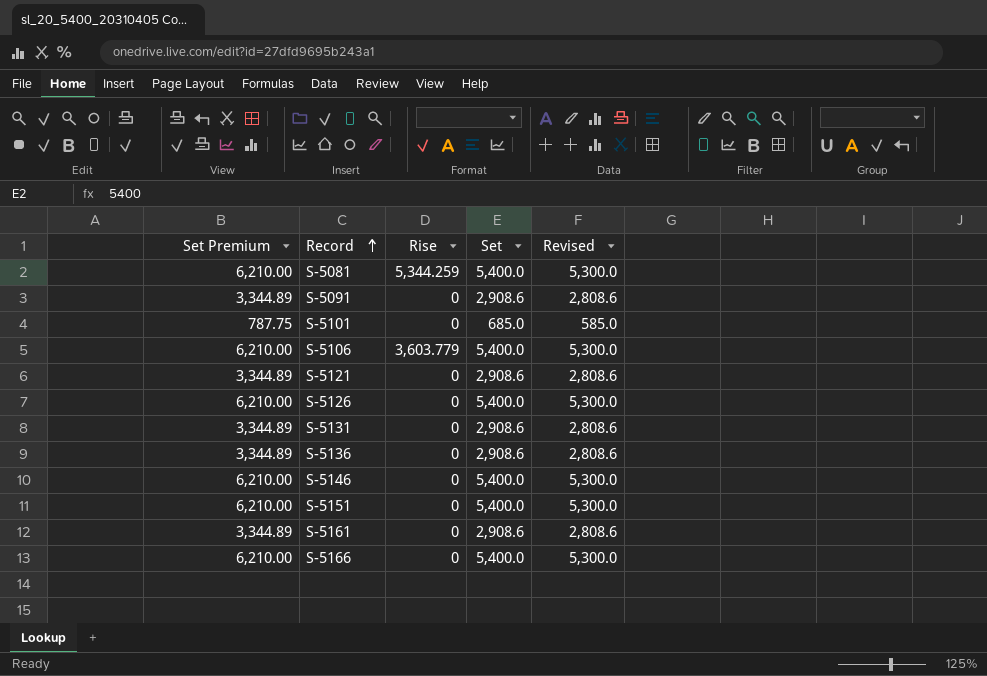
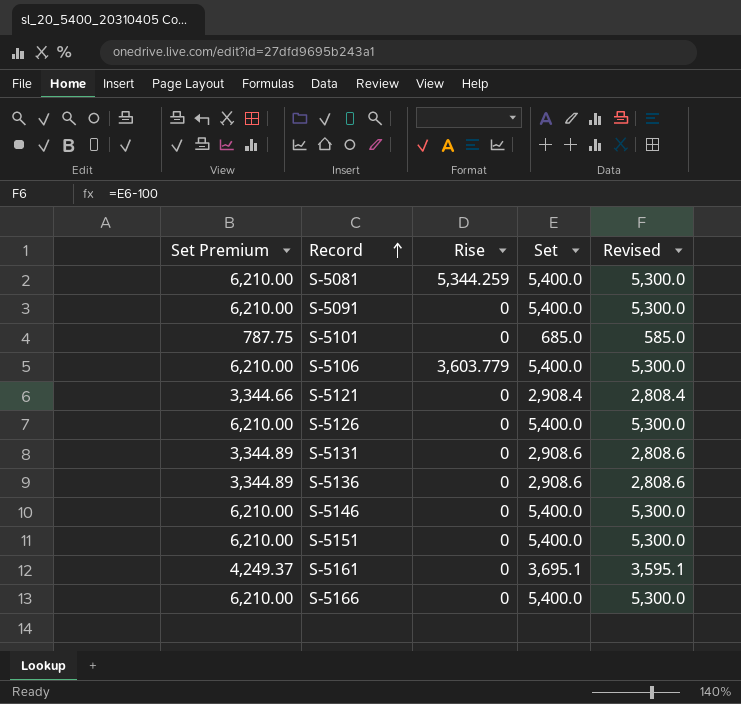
S-5091 | Set Premium: 3,344.89 -> 6,210.00
S-5091 | Set: 2,908.6 -> 5,400.0
S-5091 | Revised: 2,808.6 -> 5,300.0
S-5121 | Set Premium: 3,344.89 -> 3,344.66
S-5121 | Set: 2,908.6 -> 2,908.4
S-5121 | Revised: 2,808.6 -> 2,808.4
S-5161 | Set Premium: 3,344.89 -> 4,249.37
S-5161 | Set: 2,908.6 -> 3,695.1
S-5161 | Revised: 2,808.6 -> 3,595.1

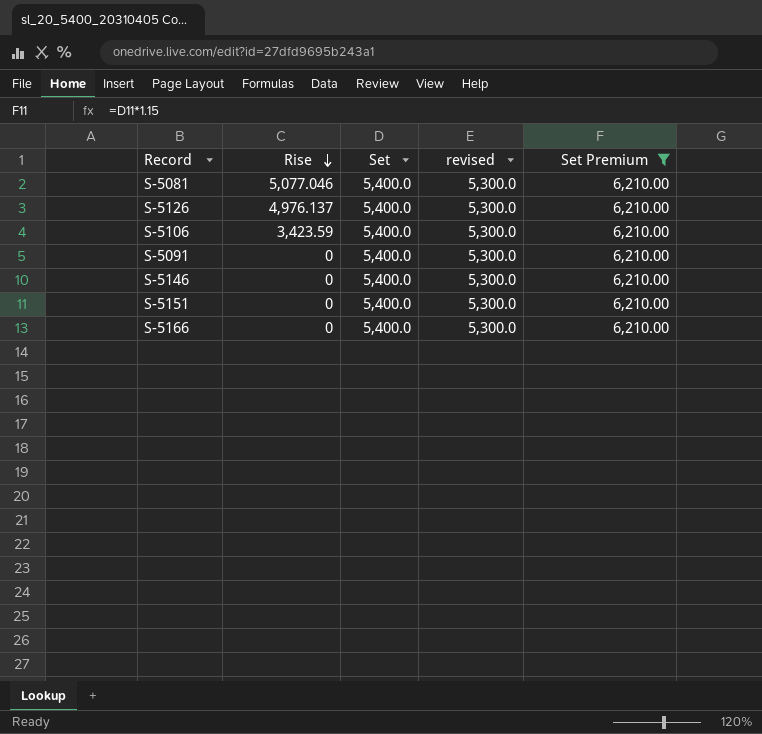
filter: none -> Set Premium = 6,210.00
row order: Record ascending -> Rise descending
column name: Revised -> revised
column Set Premium | position: 1 -> 5
S-5081 | Rise: 5,344.259 -> 5,077.046
S-5126 | Rise: 0 -> 4,976.137
S-5106 | Rise: 3,603.779 -> 3,423.59

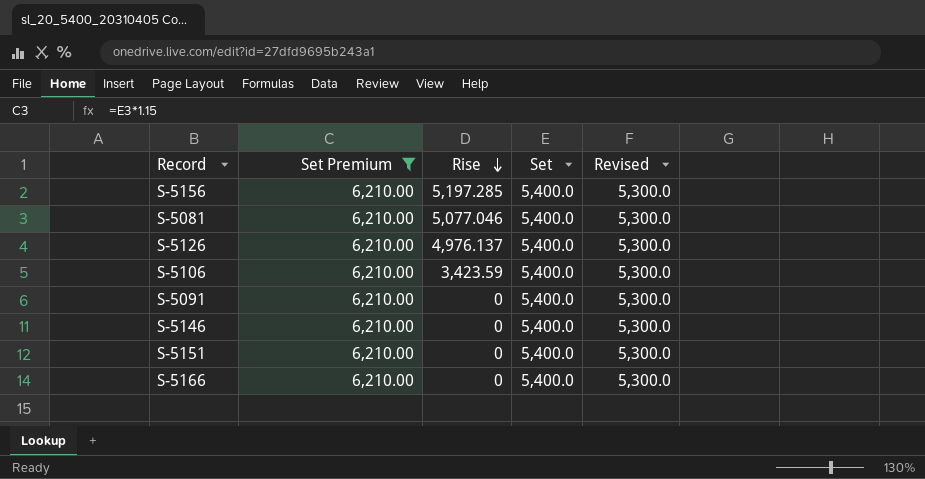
column Set Premium | position: 5 -> 2
column name: revised -> Revised
row S-5156: none -> 6,210.00 | 5,197.285 | 5,400.0 | 5,300.0

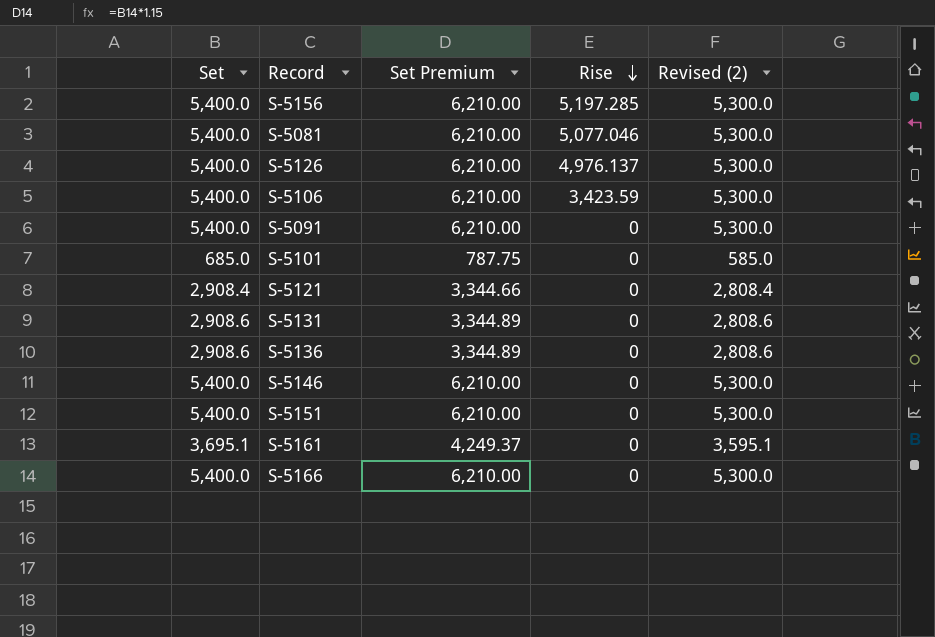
filter: Set Premium = 6,210.00 -> none
column Set | position: 4 -> 1
column name: Revised -> Revised (2)

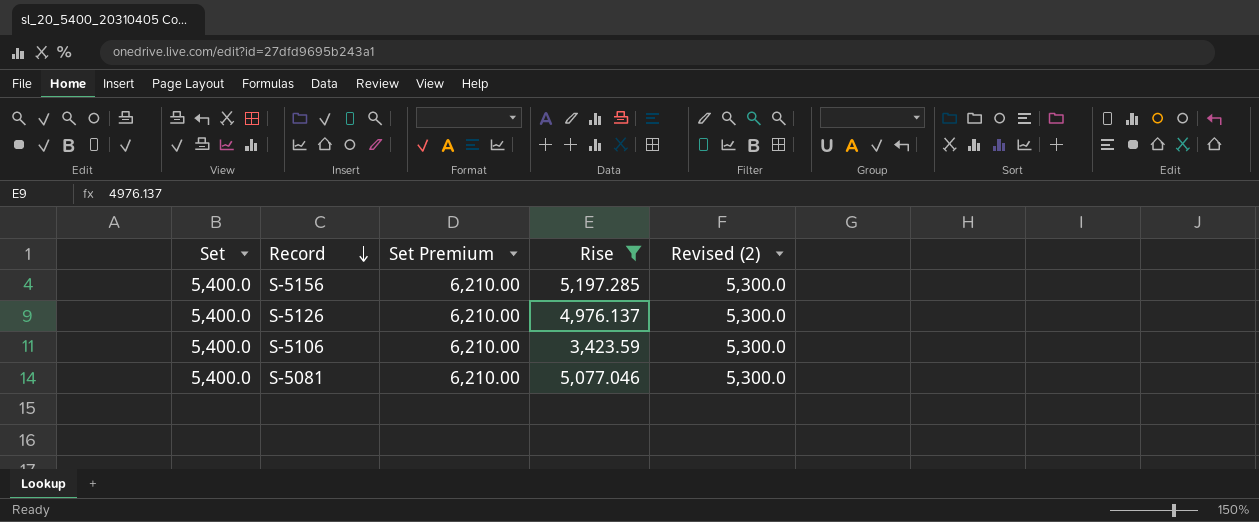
filter: none -> Rise != 0
row order: Rise descending -> Record descending

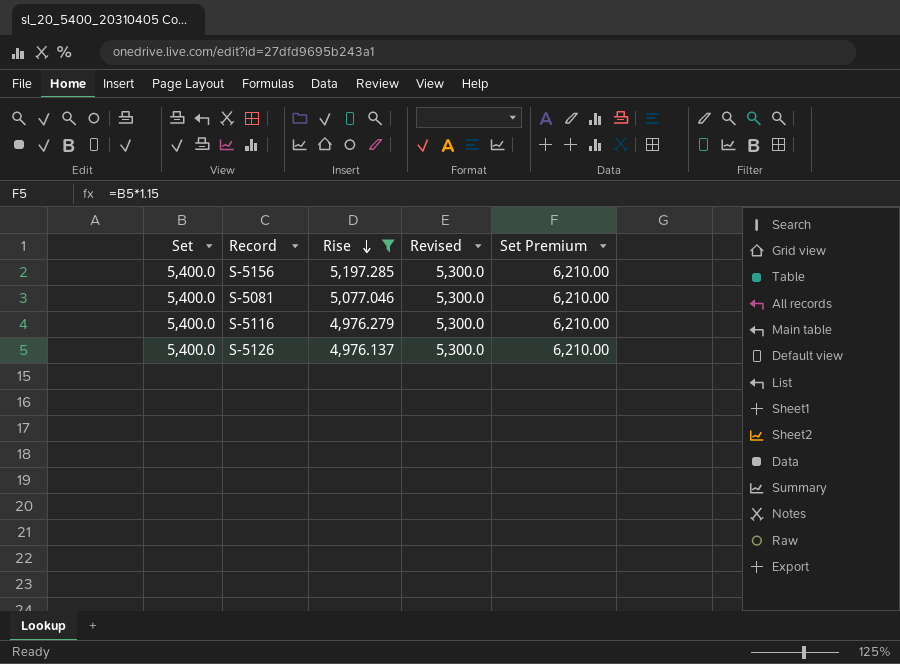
row order: Record descending -> Rise descending
column name: Revised (2) -> Revised
column Set Premium | position: 3 -> 5
row S-5106: 5,400.0 | 6,210.00 | 3,423.59 | 5,300.0 -> none
row S-5116: none -> 5,400.0 | 4,976.279 | 5,300.0 | 6,210.00

